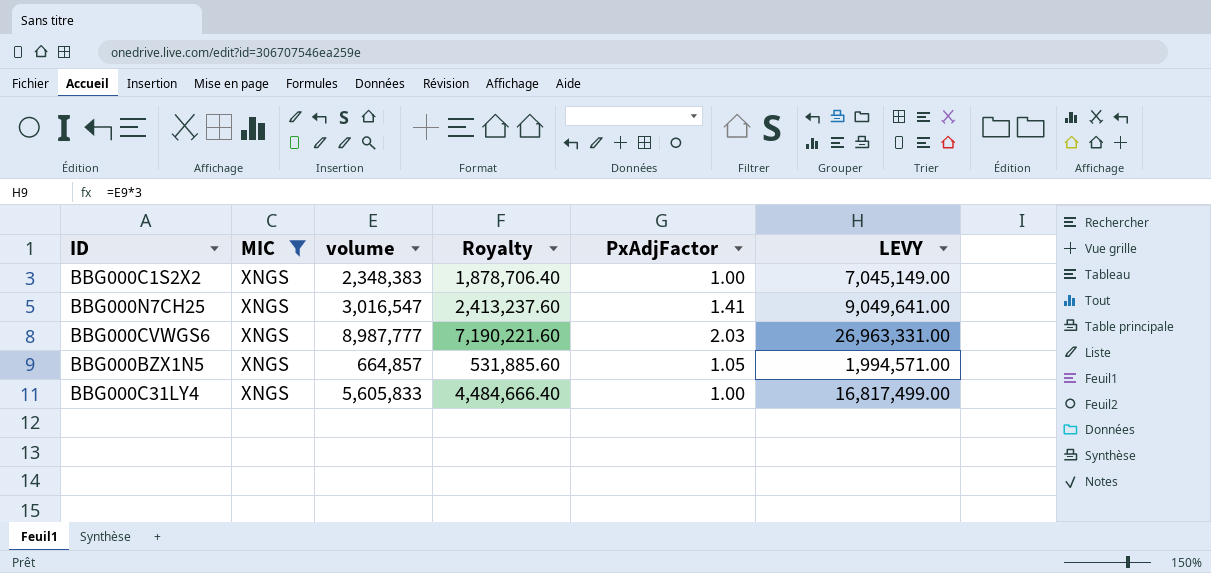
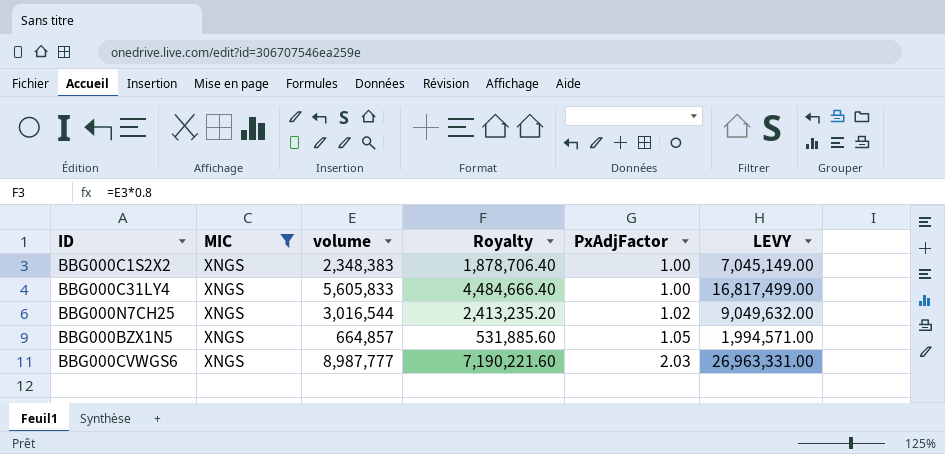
row order: none -> PxAdjFactor ascending
BBG000N7CH25 | volume: 3,016,547 -> 3,016,544
BBG000N7CH25 | Royalty: 2,413,237.60 -> 2,413,235.20
BBG000N7CH25 | PxAdjFactor: 1.41 -> 1.02
BBG000N7CH25 | LEVY: 9,049,641.00 -> 9,049,632.00

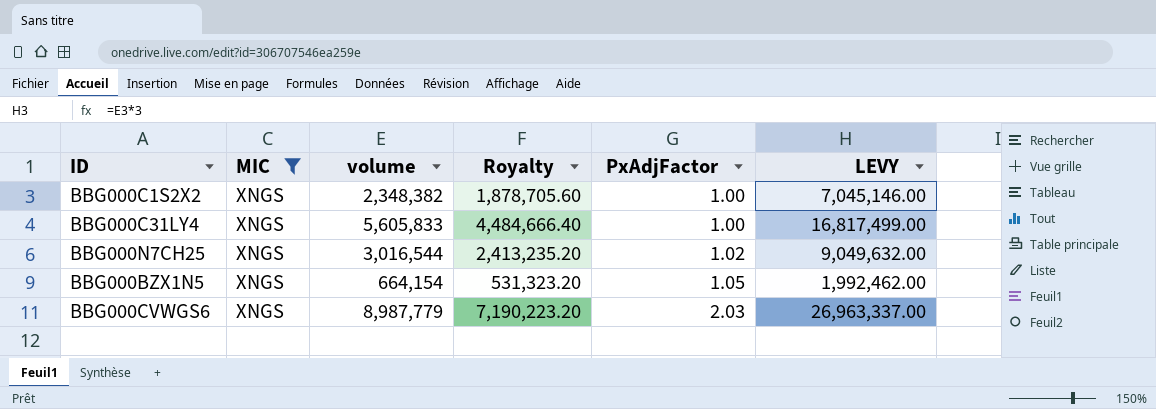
BBG000C1S2X2 | volume: 2,348,383 -> 2,348,382
BBG000C1S2X2 | Royalty: 1,878,706.40 -> 1,878,705.60
BBG000C1S2X2 | LEVY: 7,045,149.00 -> 7,045,146.00
BBG000BZX1N5 | volume: 664,857 -> 664,154
BBG000BZX1N5 | Royalty: 531,885.60 -> 531,323.20
BBG000BZX1N5 | LEVY: 1,994,571.00 -> 1,992,462.00
BBG000CVWGS6 | volume: 8,987,777 -> 8,987,779
BBG000CVWGS6 | Royalty: 7,190,221.60 -> 7,190,223.20
BBG000CVWGS6 | LEVY: 26,963,331.00 -> 26,963,337.00

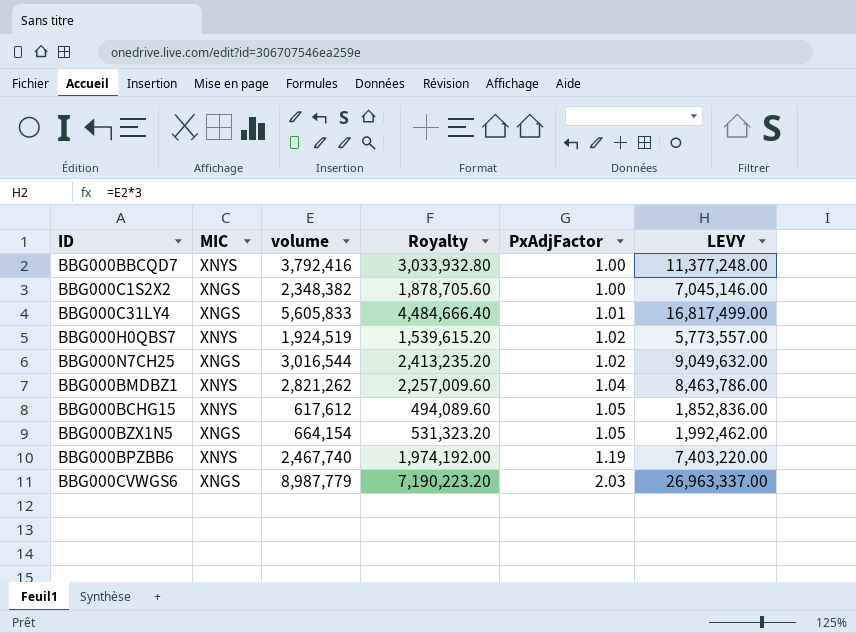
filter: MIC = XNGS -> none
BBG000C31LY4 | PxAdjFactor: 1.00 -> 1.01

